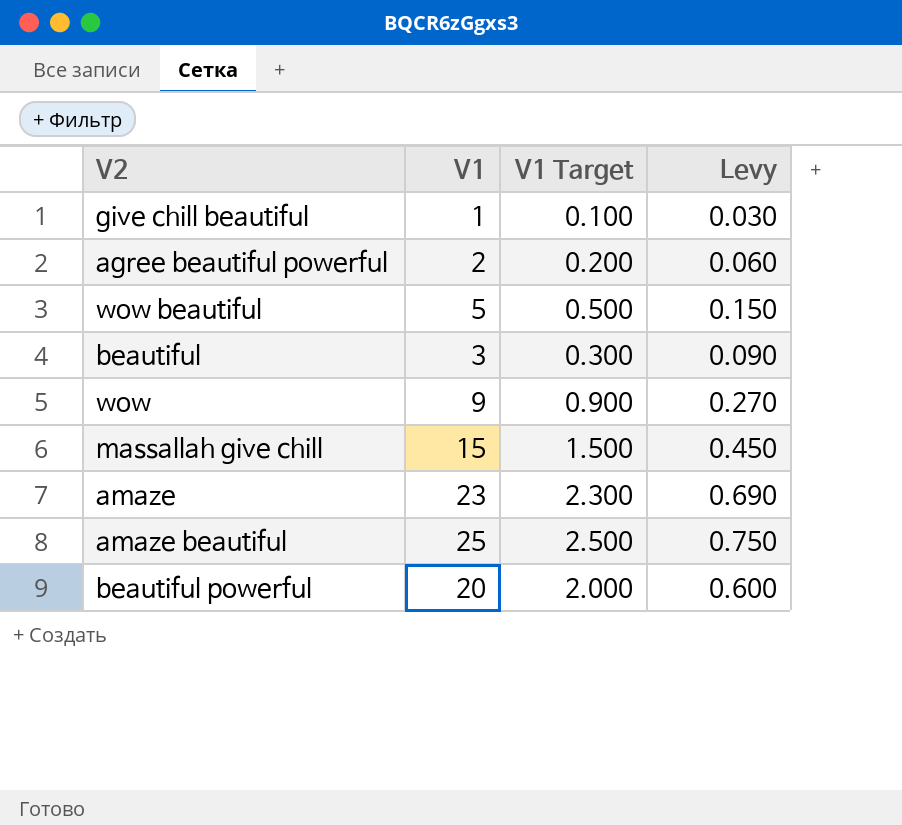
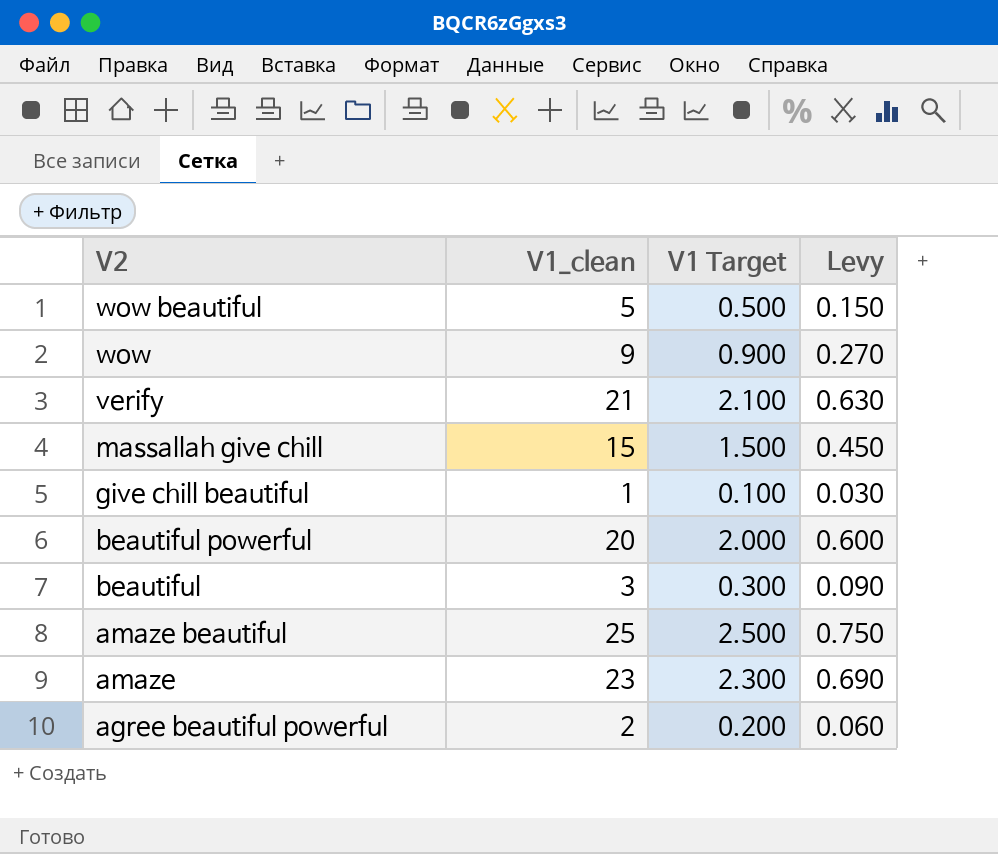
row order: none -> V2 descending
column name: V1 -> V1_clean
row verify: none -> 21 | 2.100 | 0.630

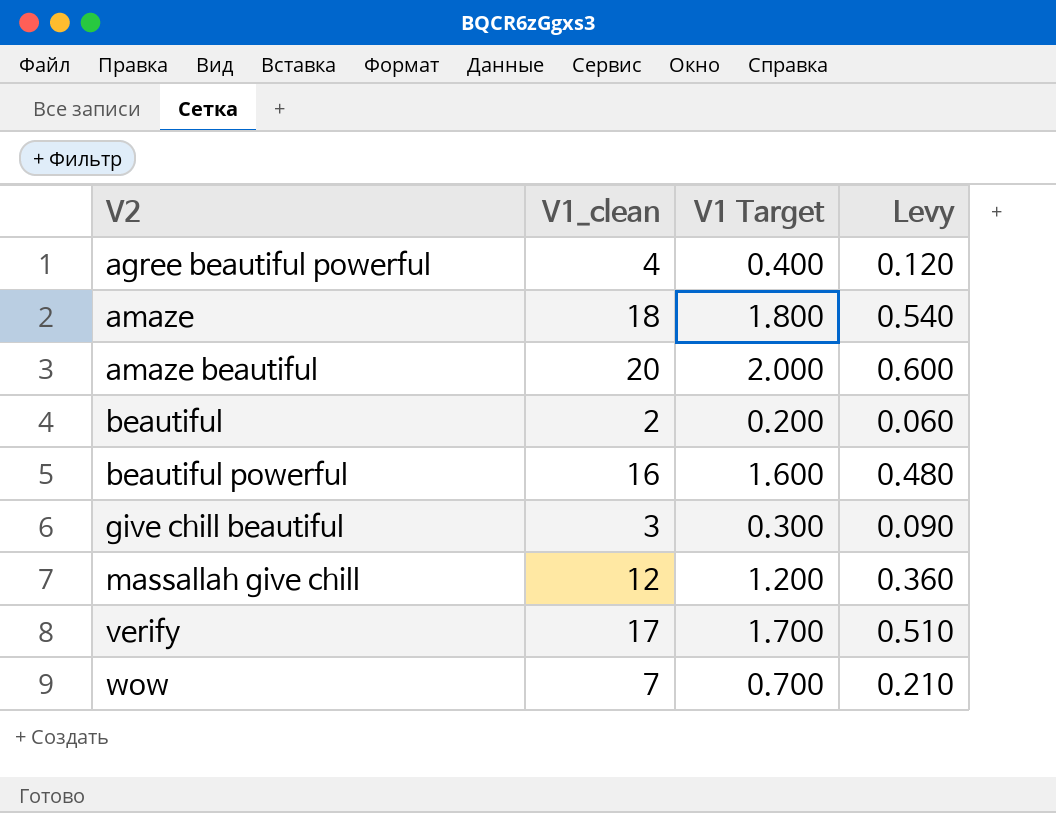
row order: V2 descending -> V2 ascending
row wow beautiful: 5 | 0.500 | 0.150 -> none
agree beautiful powerful | V1_clean: 2 -> 4
agree beautiful powerful | V1 Target: 0.200 -> 0.400
agree beautiful powerful | Levy: 0.060 -> 0.120
amaze | V1_clean: 23 -> 18
amaze | V1 Target: 2.300 -> 1.800
amaze | Levy: 0.690 -> 0.540
amaze beautiful | V1_clean: 25 -> 20
amaze beautiful | V1 Target: 2.500 -> 2.000
amaze beautiful | Levy: 0.750 -> 0.600
beautiful | V1_clean: 3 -> 2
beautiful | V1 Target: 0.300 -> 0.200
beautiful | Levy: 0.090 -> 0.060
beautiful powerful | V1_clean: 20 -> 16
beautiful powerful | V1 Target: 2.000 -> 1.600
beautiful powerful | Levy: 0.600 -> 0.480
give chill beautiful | V1_clean: 1 -> 3
give chill beautiful | V1 Target: 0.100 -> 0.300
give chill beautiful | Levy: 0.030 -> 0.090
massallah give chill | V1_clean: 15 -> 12
massallah give chill | V1 Target: 1.500 -> 1.200
massallah give chill | Levy: 0.450 -> 0.360
verify | V1_clean: 21 -> 17
verify | V1 Target: 2.100 -> 1.700
verify | Levy: 0.630 -> 0.510
wow | V1_clean: 9 -> 7
wow | V1 Target: 0.900 -> 0.700
wow | Levy: 0.270 -> 0.210

